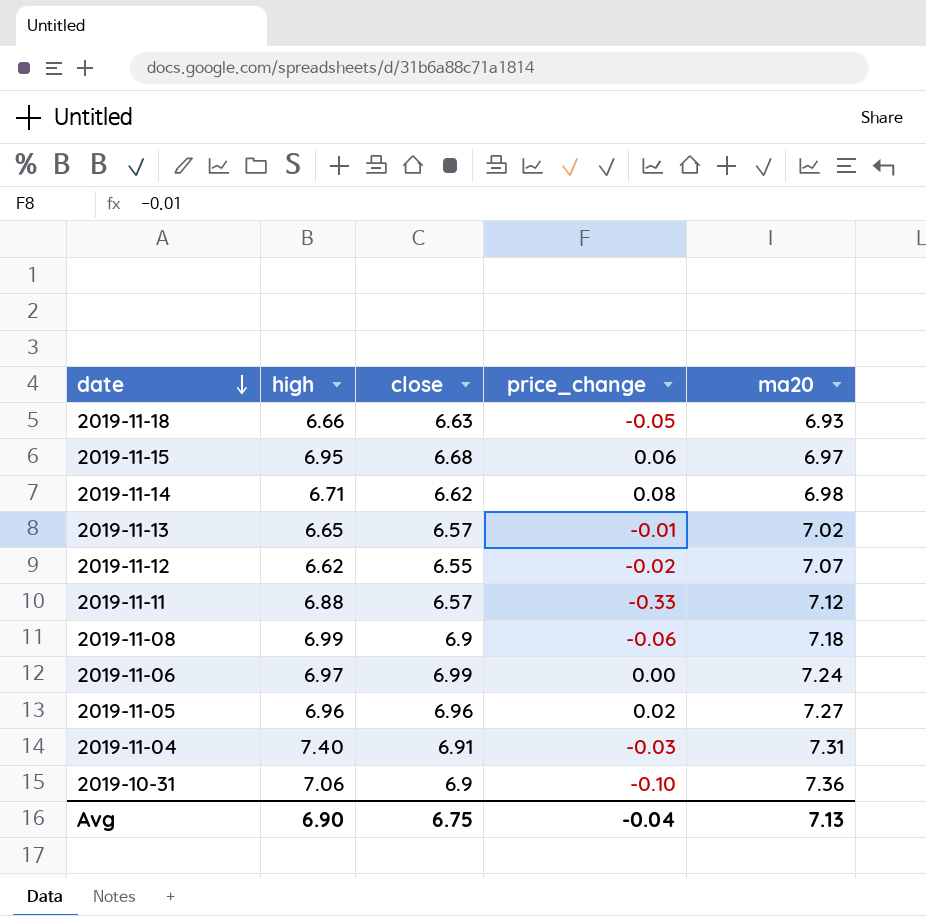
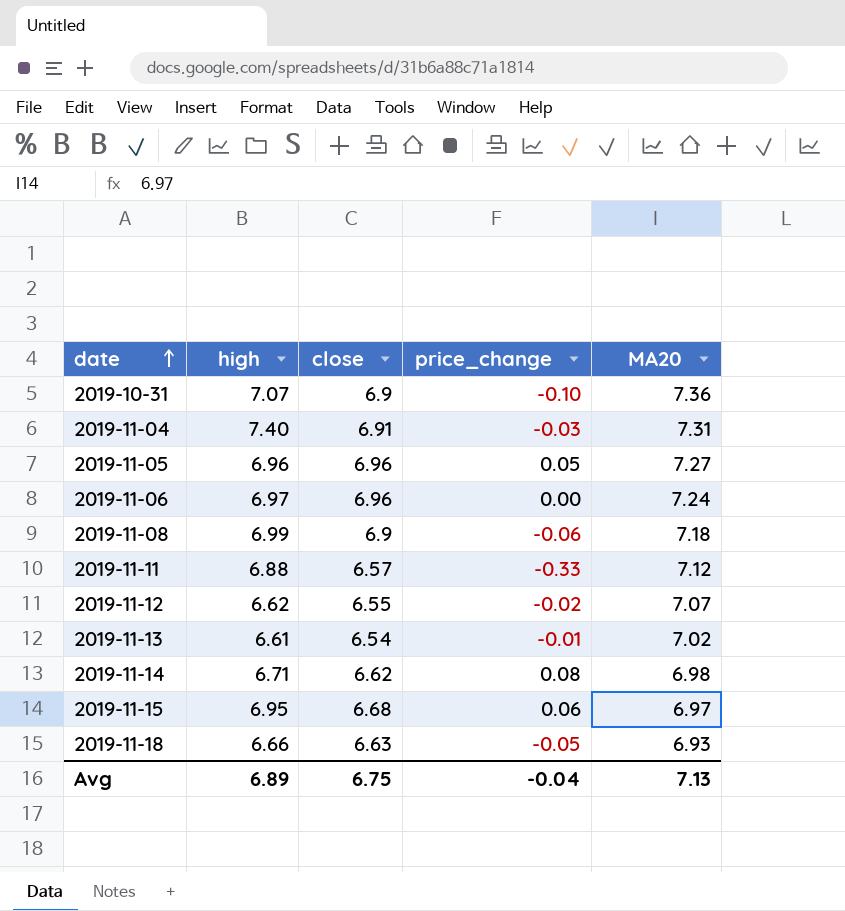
row order: date descending -> date ascending
column name: ma20 -> MA20
2019-10-31 | high: 7.06 -> 7.07
2019-11-05 | price_change: 0.02 -> 0.05
2019-11-06 | close: 6.99 -> 6.96
2019-11-13 | high: 6.65 -> 6.61
2019-11-13 | close: 6.57 -> 6.54
Avg | high: 6.90 -> 6.89

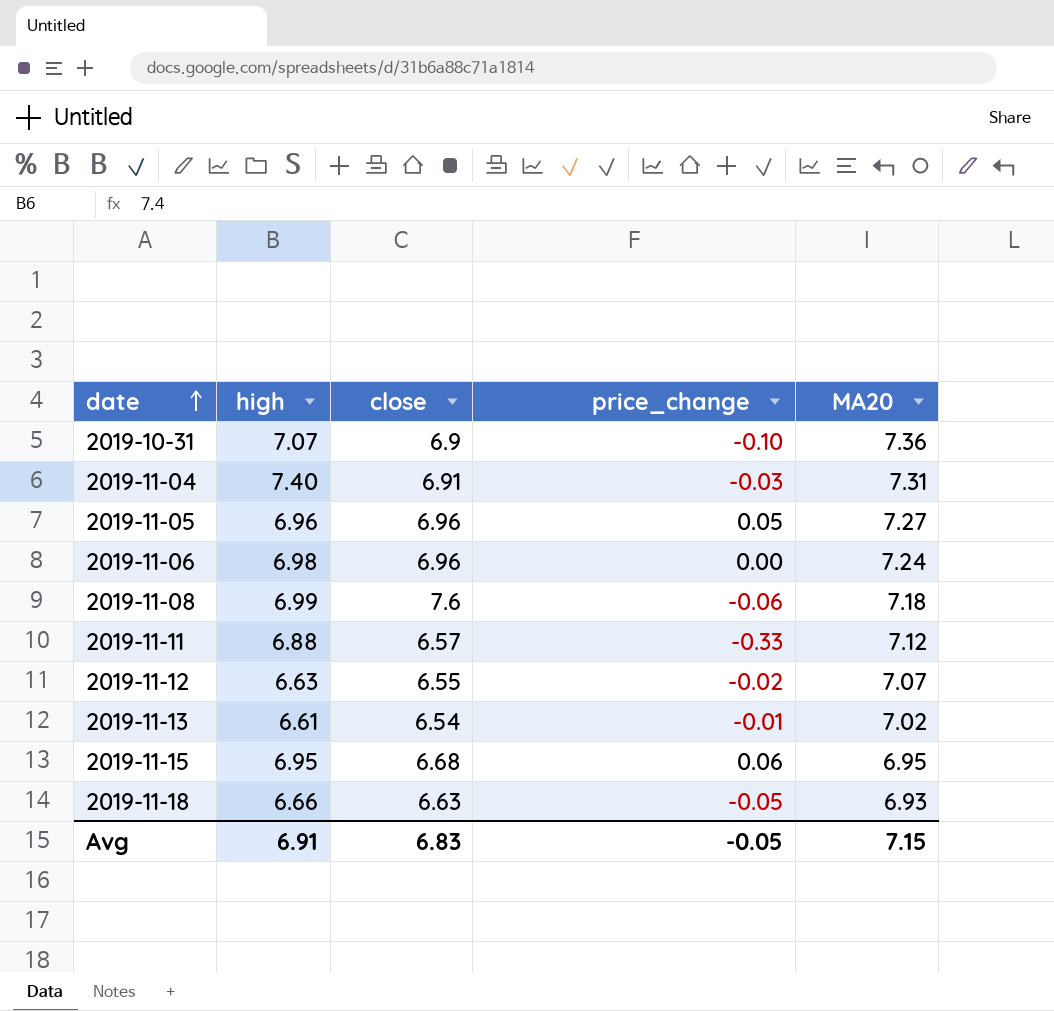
row 2019-11-14: 6.71 | 6.62 | 0.08 | 6.98 -> none
2019-11-06 | high: 6.97 -> 6.98
2019-11-08 | close: 6.9 -> 7.6
2019-11-12 | high: 6.62 -> 6.63
2019-11-15 | MA20: 6.97 -> 6.95
Avg | high: 6.89 -> 6.91
Avg | close: 6.75 -> 6.83
Avg | price_change: -0.04 -> -0.05
Avg | MA20: 7.13 -> 7.15

